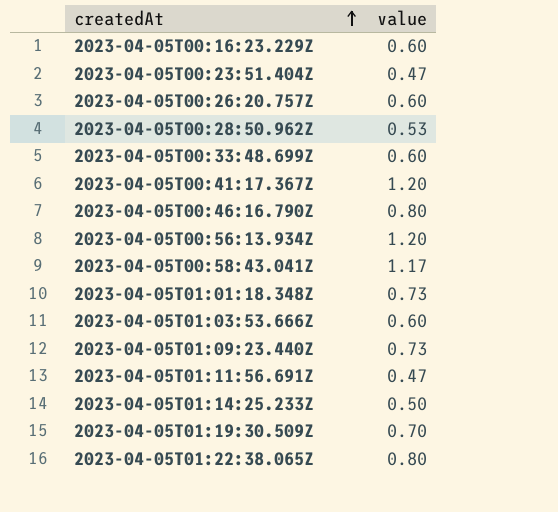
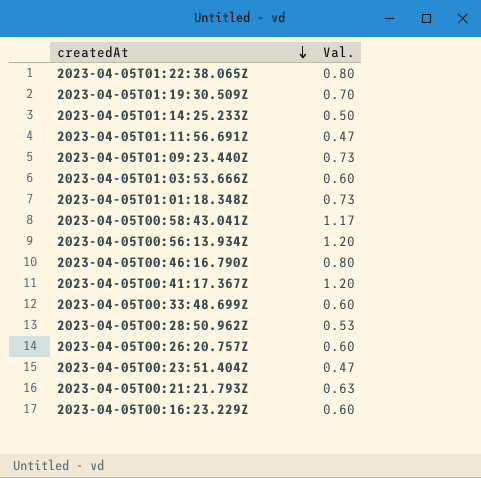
row order: createdAt ascending -> createdAt descending
column name: value -> Val.
row 2023-04-05T00:21:21.793Z: none -> 0.63

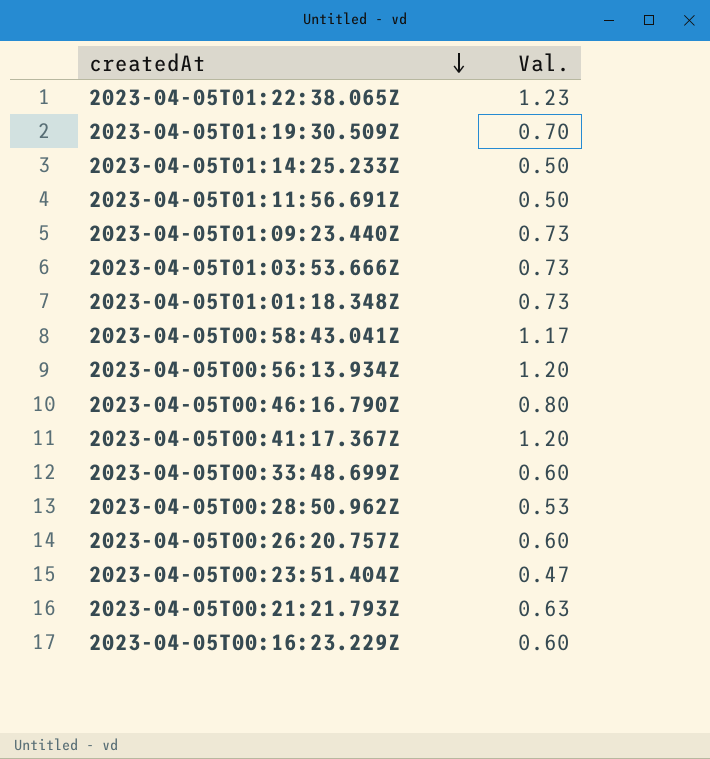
2023-04-05T01:22:38.065Z | Val.: 0.80 -> 1.23
2023-04-05T01:11:56.691Z | Val.: 0.47 -> 0.50
2023-04-05T01:03:53.666Z | Val.: 0.60 -> 0.73

